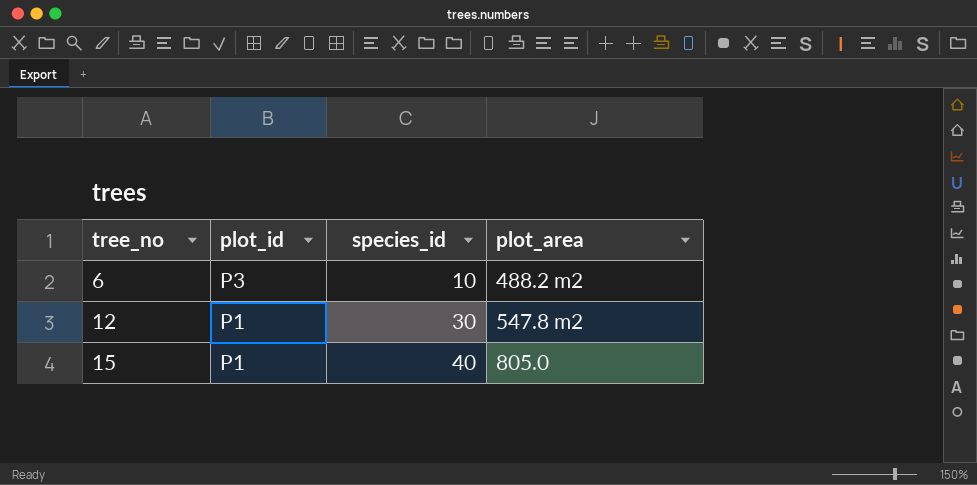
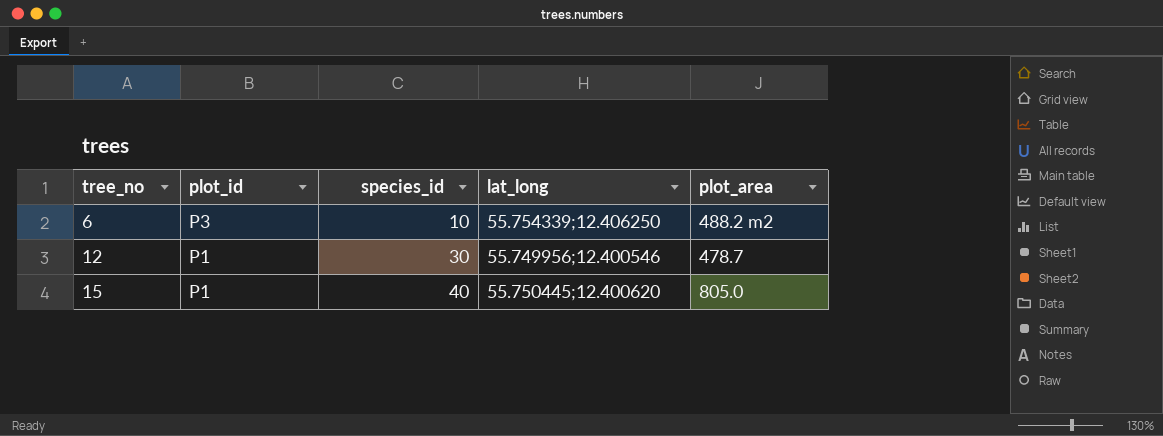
column lat_long | position: none -> 4
12 | plot_area: 547.8 m2 -> 478.7

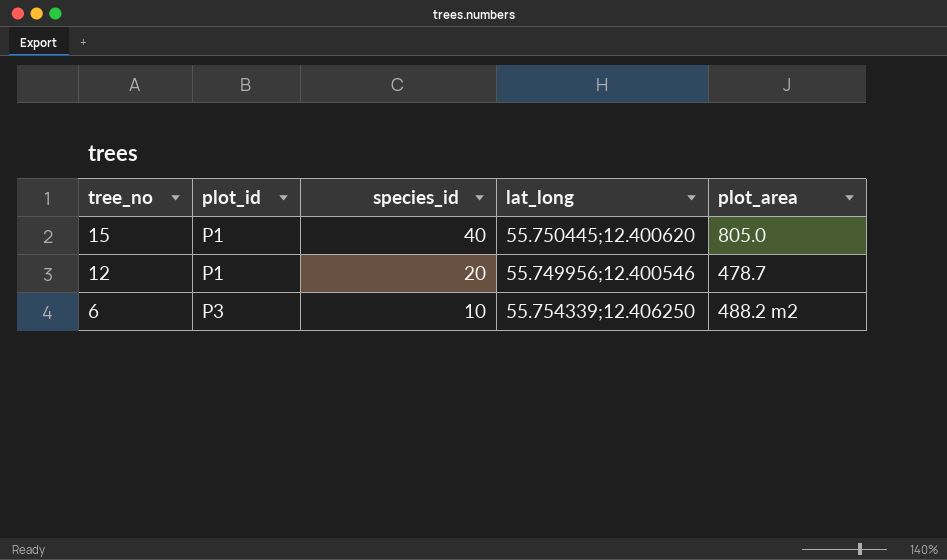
row order: tree_no ascending -> tree_no descending
12 | species_id: 30 -> 20

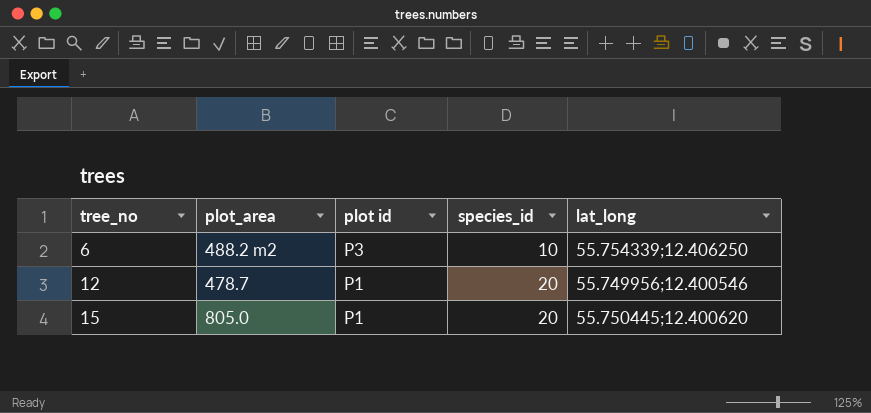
row order: tree_no descending -> tree_no ascending
column plot_area | position: 5 -> 2
column name: plot_id -> plot id
15 | species_id: 40 -> 20

